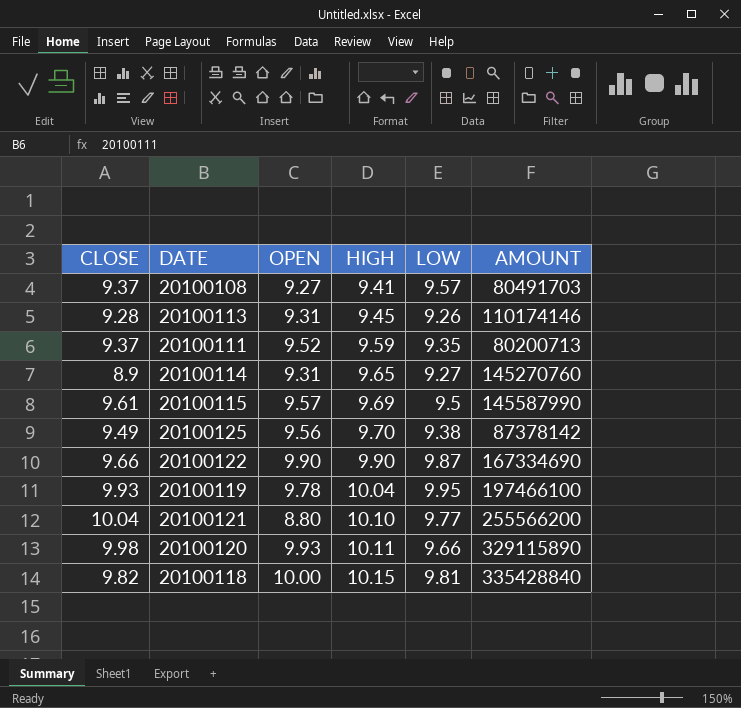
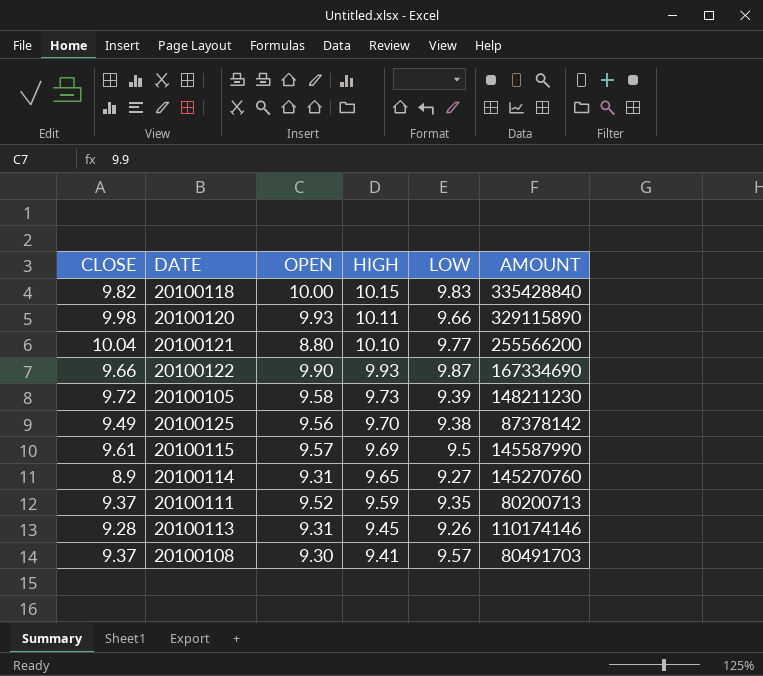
row order: HIGH ascending -> HIGH descending
row 20100119: 9.93 | 9.78 | 10.04 | 9.95 | 197466100 -> none
20100118 | LOW: 9.81 -> 9.83
20100122 | HIGH: 9.90 -> 9.93
row 20100105: none -> 9.72 | 9.58 | 9.73 | 9.39 | 148211230
20100108 | OPEN: 9.27 -> 9.30

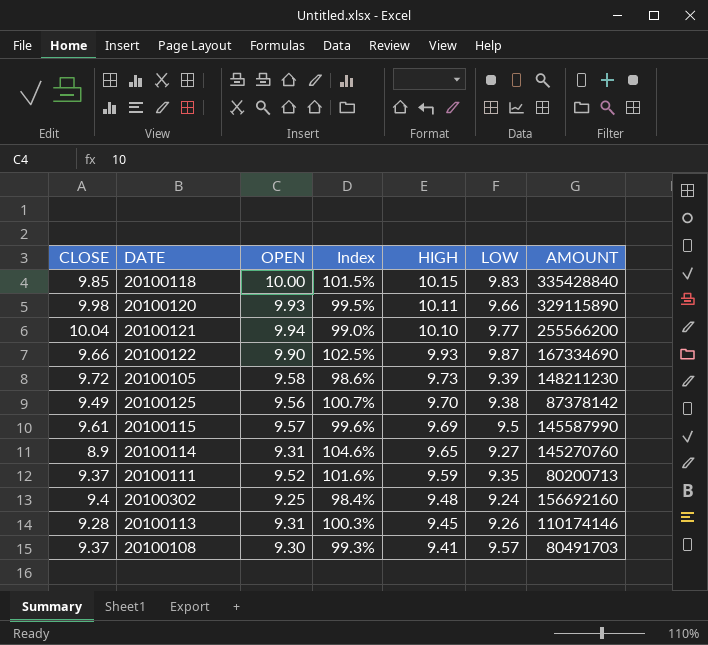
column Index | formula: none -> [OPEN] / [CLOSE]
20100118 | CLOSE: 9.82 -> 9.85
20100121 | OPEN: 8.80 -> 9.94
row 20100302: none -> 9.4 | 9.25 | 98.4% | 9.48 | 9.24 | 156692160

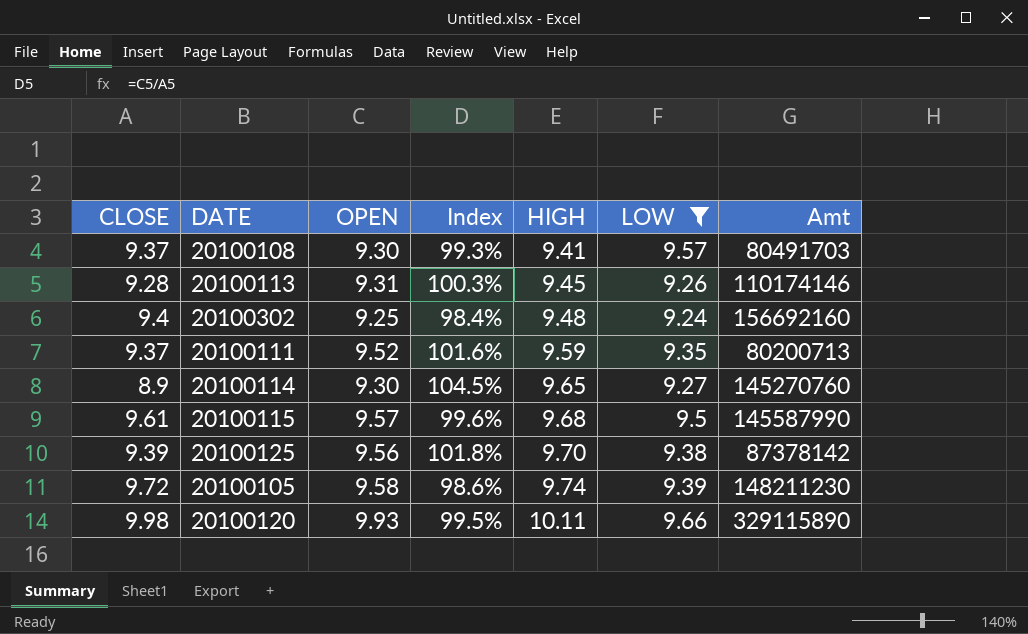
filter: none -> LOW <= 9.66
row order: HIGH descending -> HIGH ascending
column name: AMOUNT -> Amt
20100114 | OPEN: 9.31 -> 9.30
20100114 | Index: 104.6% -> 104.5%
20100115 | HIGH: 9.69 -> 9.68
20100125 | CLOSE: 9.49 -> 9.39
20100125 | Index: 100.7% -> 101.8%
20100105 | HIGH: 9.73 -> 9.74

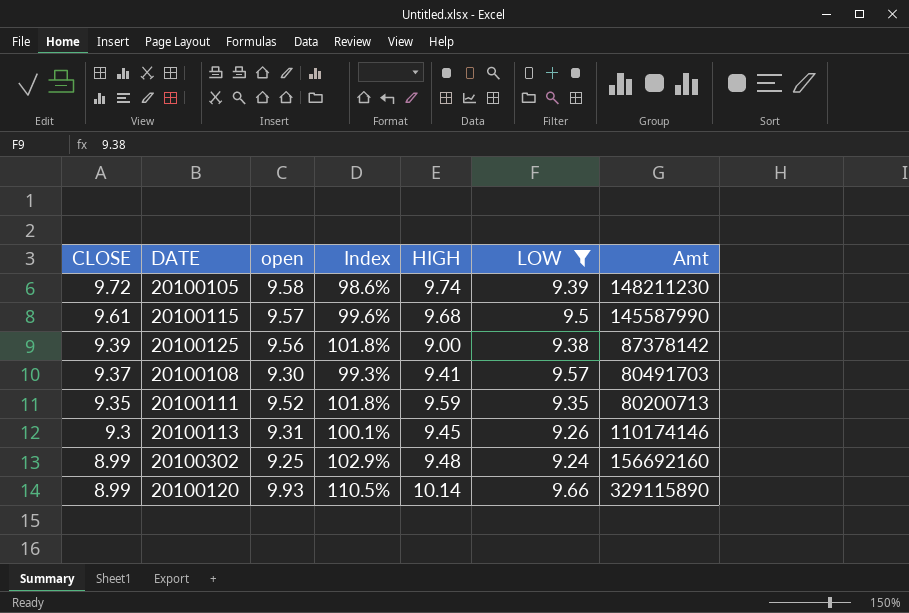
row order: HIGH ascending -> CLOSE descending
column name: OPEN -> open
row 20100114: 8.9 | 9.30 | 104.5% | 9.65 | 9.27 | 145270760 -> none
20100125 | HIGH: 9.70 -> 9.00
20100111 | CLOSE: 9.37 -> 9.35
20100111 | Index: 101.6% -> 101.8%
20100113 | CLOSE: 9.28 -> 9.3
20100113 | Index: 100.3% -> 100.1%
20100302 | CLOSE: 9.4 -> 8.99
20100302 | Index: 98.4% -> 102.9%
20100120 | CLOSE: 9.98 -> 8.99
20100120 | Index: 99.5% -> 110.5%
20100120 | HIGH: 10.11 -> 10.14

